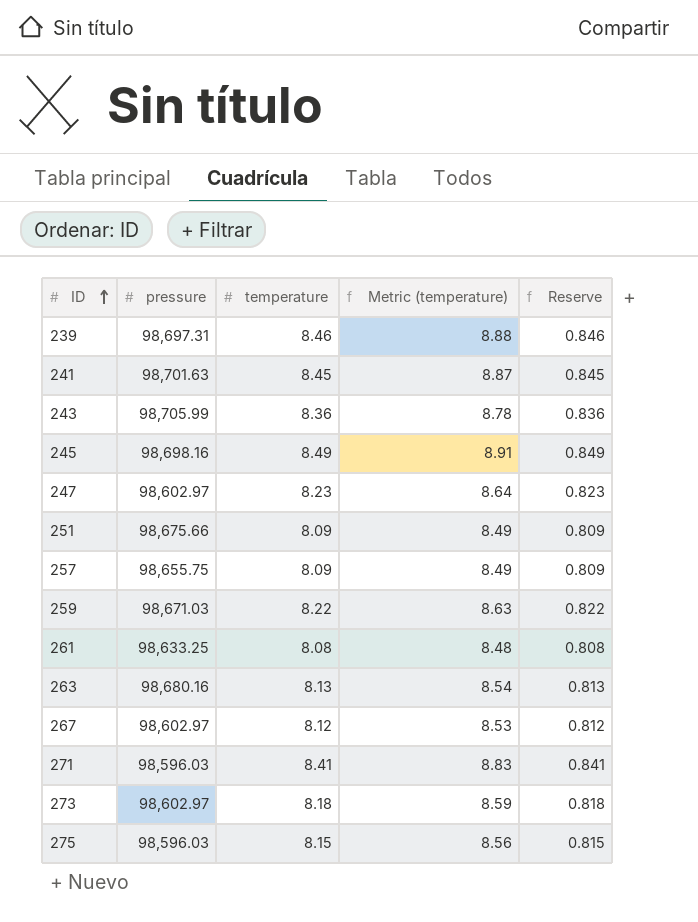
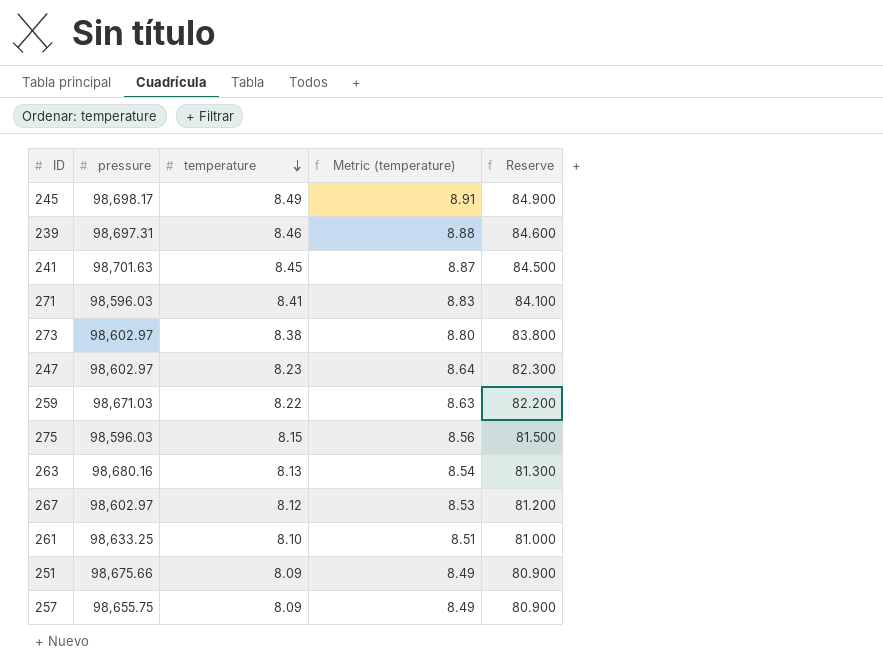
row order: ID ascending -> temperature descending
column Reserve | formula: [temperature] * 0.1 -> [temperature] * 10
row 243: 98,705.99 | 8.36 | 8.78 | 0.836 -> none
245 | pressure: 98,698.16 -> 98,698.17
273 | temperature: 8.18 -> 8.38
273 | Metric (temperature): 8.59 -> 8.80
261 | temperature: 8.08 -> 8.10
261 | Metric (temperature): 8.48 -> 8.51

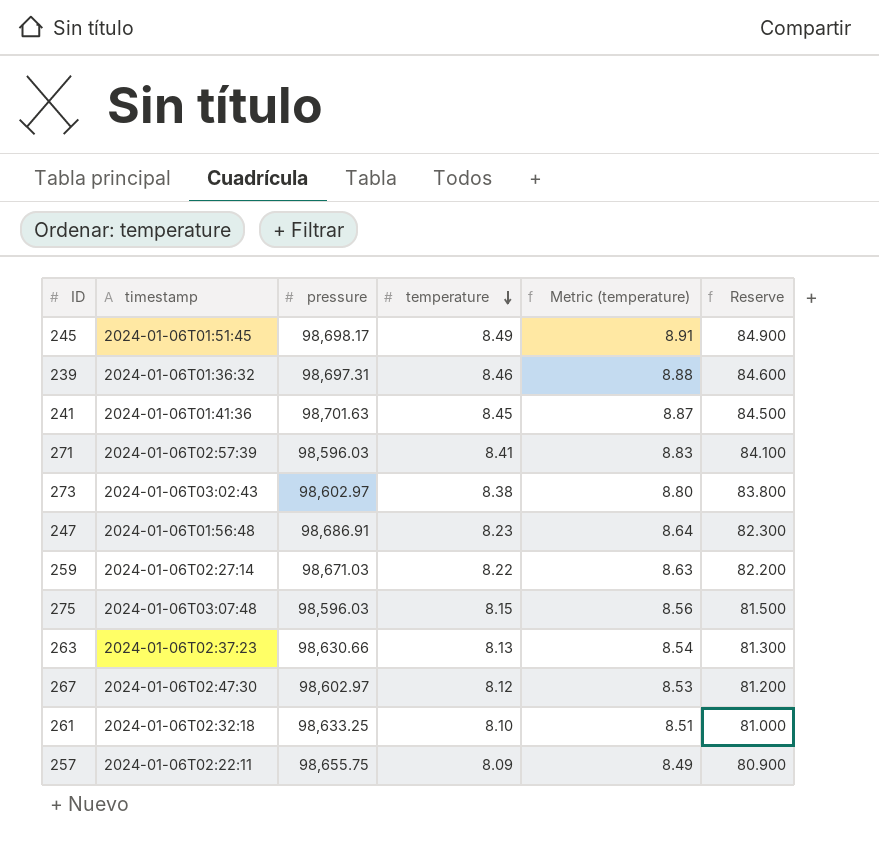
column timestamp | position: none -> 2
row 251: 98,675.66 | 8.09 | 8.49 | 80.900 -> none
247 | pressure: 98,602.97 -> 98,686.91
263 | pressure: 98,680.16 -> 98,630.66

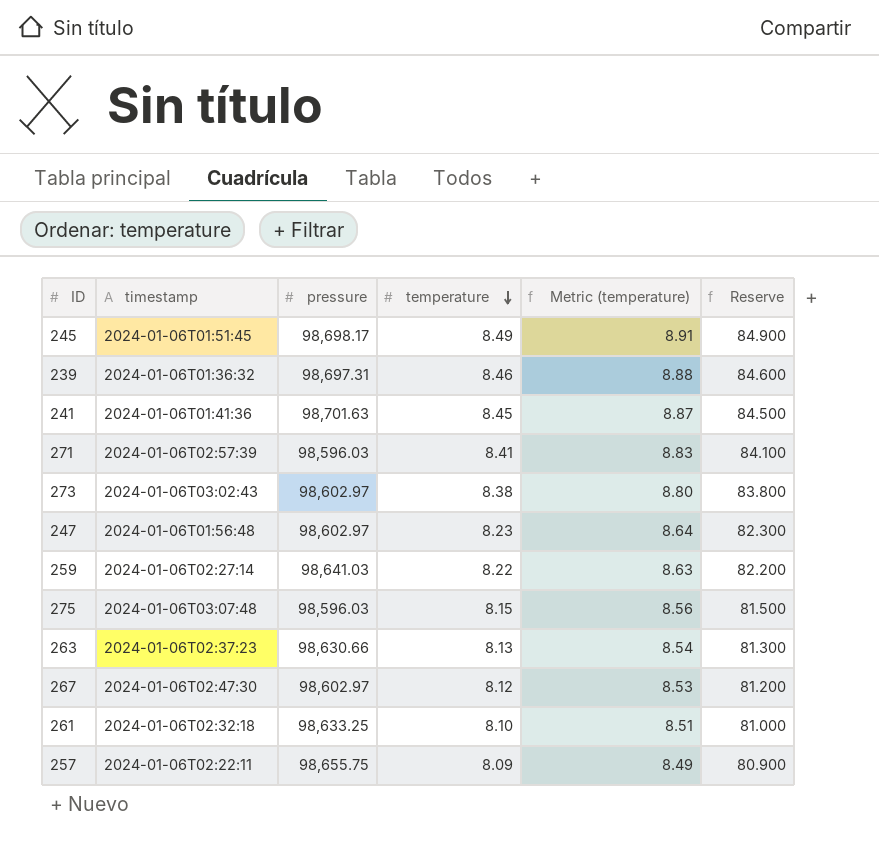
247 | pressure: 98,686.91 -> 98,602.97
259 | pressure: 98,671.03 -> 98,641.03

